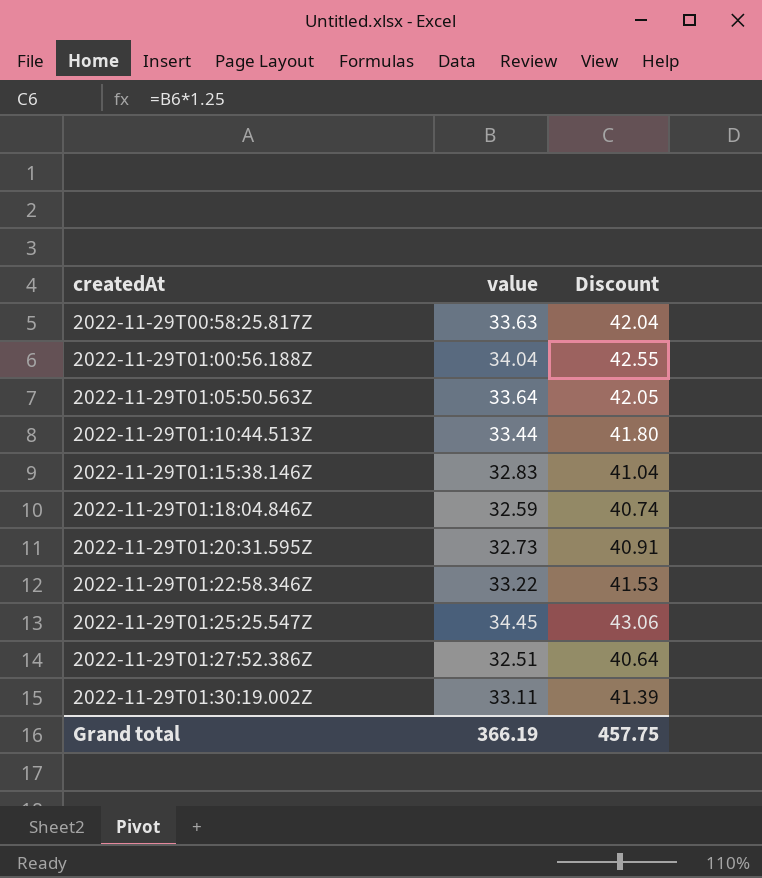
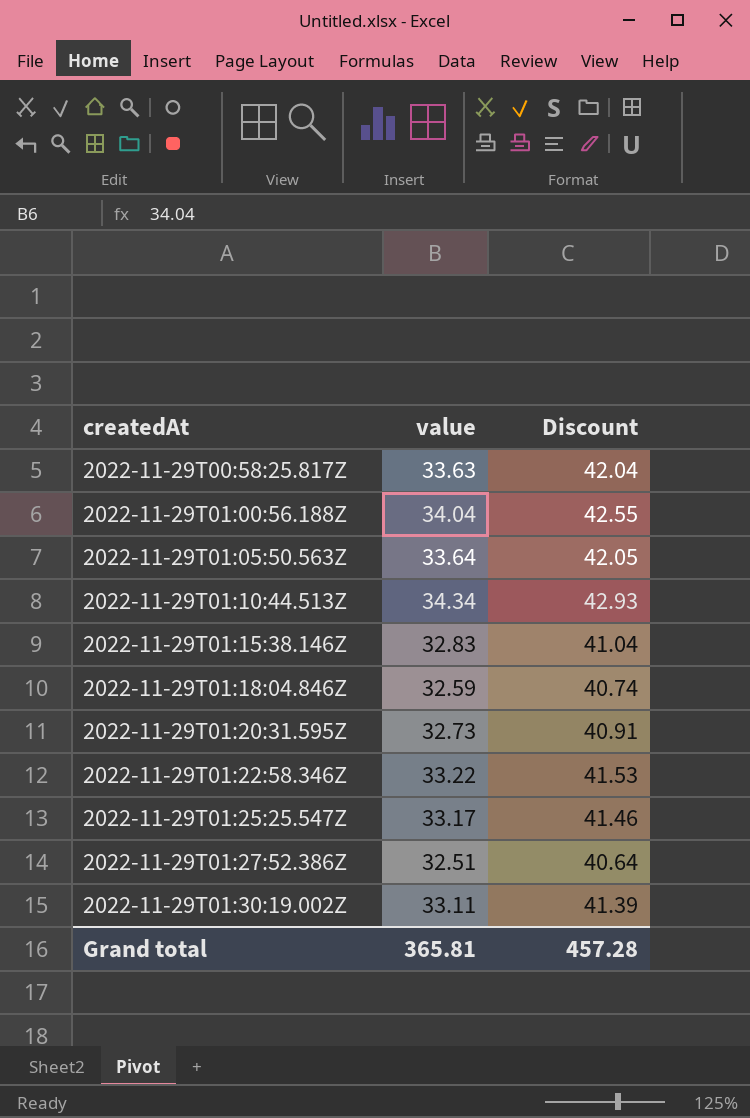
2022-11-29T01:10:44.513Z | value: 33.44 -> 34.34
2022-11-29T01:10:44.513Z | Discount: 41.80 -> 42.93
2022-11-29T01:25:25.547Z | value: 34.45 -> 33.17
2022-11-29T01:25:25.547Z | Discount: 43.06 -> 41.46
Grand total | value: 366.19 -> 365.81
Grand total | Discount: 457.75 -> 457.28

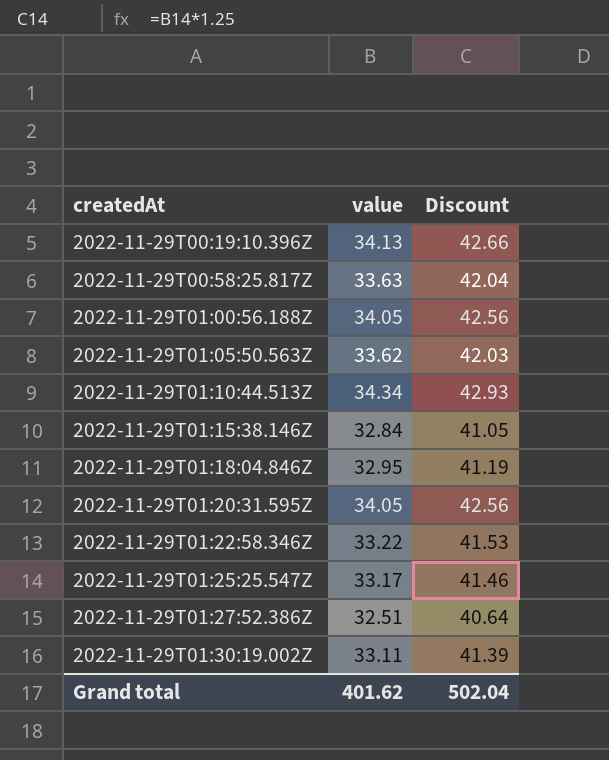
row 2022-11-29T00:19:10.396Z: none -> 34.13 | 42.66
2022-11-29T01:00:56.188Z | value: 34.04 -> 34.05
2022-11-29T01:00:56.188Z | Discount: 42.55 -> 42.56
2022-11-29T01:05:50.563Z | value: 33.64 -> 33.62
2022-11-29T01:05:50.563Z | Discount: 42.05 -> 42.03
2022-11-29T01:15:38.146Z | value: 32.83 -> 32.84
2022-11-29T01:15:38.146Z | Discount: 41.04 -> 41.05
2022-11-29T01:18:04.846Z | value: 32.59 -> 32.95
2022-11-29T01:18:04.846Z | Discount: 40.74 -> 41.19
2022-11-29T01:20:31.595Z | value: 32.73 -> 34.05
2022-11-29T01:20:31.595Z | Discount: 40.91 -> 42.56
Grand total | value: 365.81 -> 401.62
Grand total | Discount: 457.28 -> 502.04

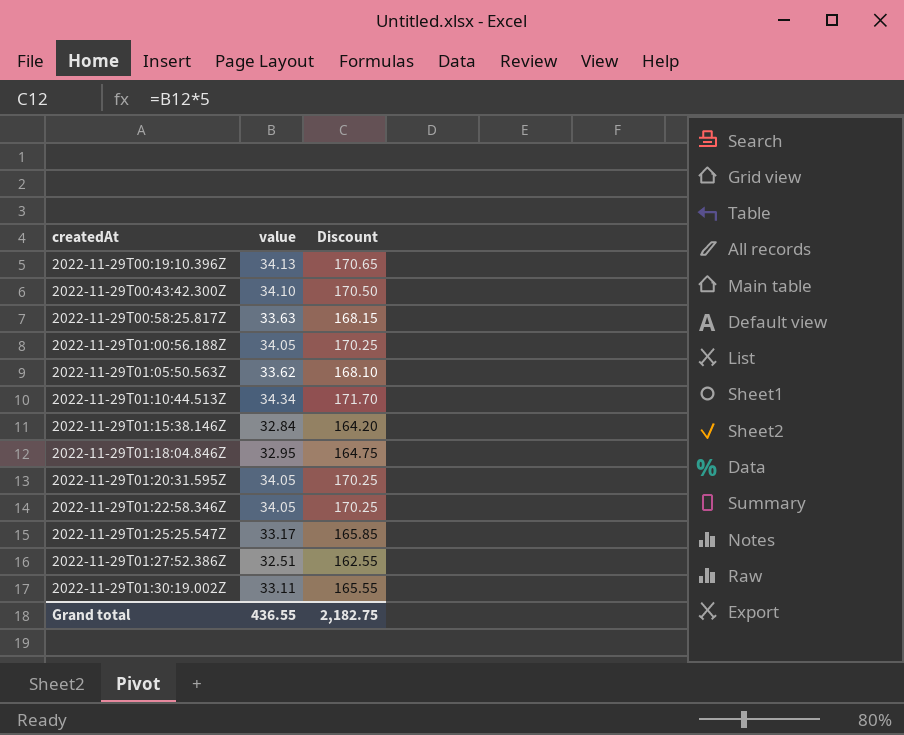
column Discount | formula: [value] * 1.25 -> [value] * 5
row 2022-11-29T00:43:42.300Z: none -> 34.10 | 170.50
2022-11-29T01:22:58.346Z | value: 33.22 -> 34.05
Grand total | value: 401.62 -> 436.55
Grand total | Discount: 502.04 -> 2,182.75

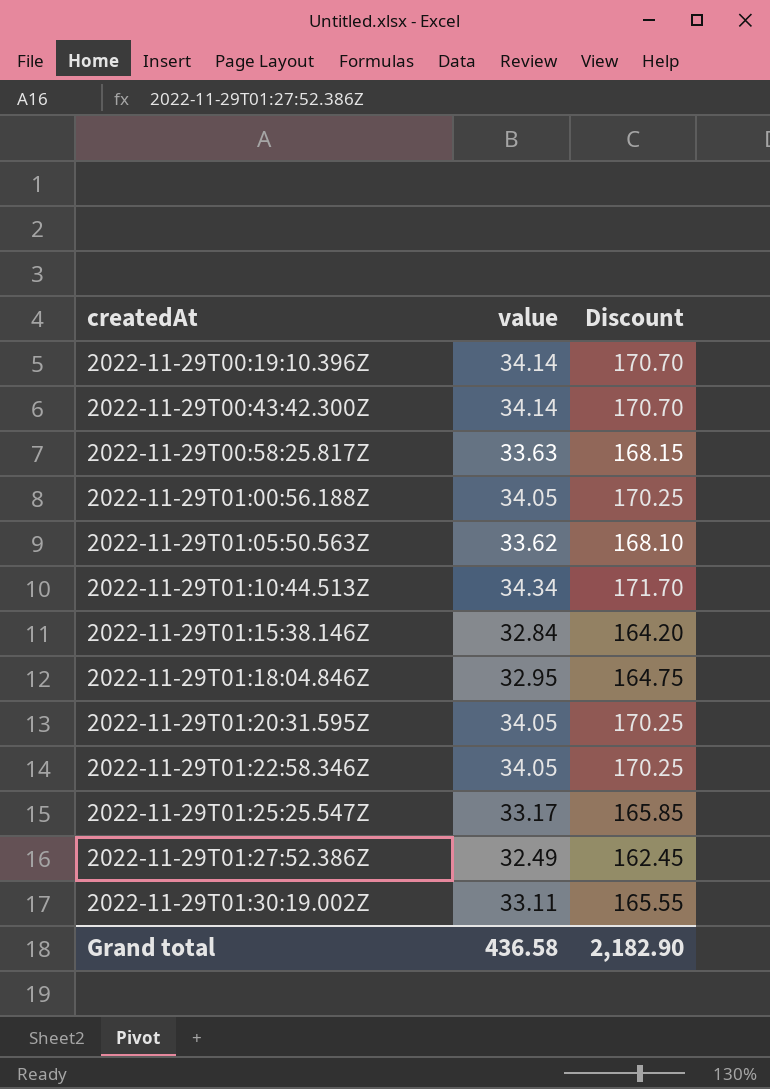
2022-11-29T00:19:10.396Z | value: 34.13 -> 34.14
2022-11-29T00:19:10.396Z | Discount: 170.65 -> 170.70
2022-11-29T00:43:42.300Z | value: 34.10 -> 34.14
2022-11-29T00:43:42.300Z | Discount: 170.50 -> 170.70
2022-11-29T01:27:52.386Z | value: 32.51 -> 32.49
2022-11-29T01:27:52.386Z | Discount: 162.55 -> 162.45
Grand total | value: 436.55 -> 436.58
Grand total | Discount: 2,182.75 -> 2,182.90

